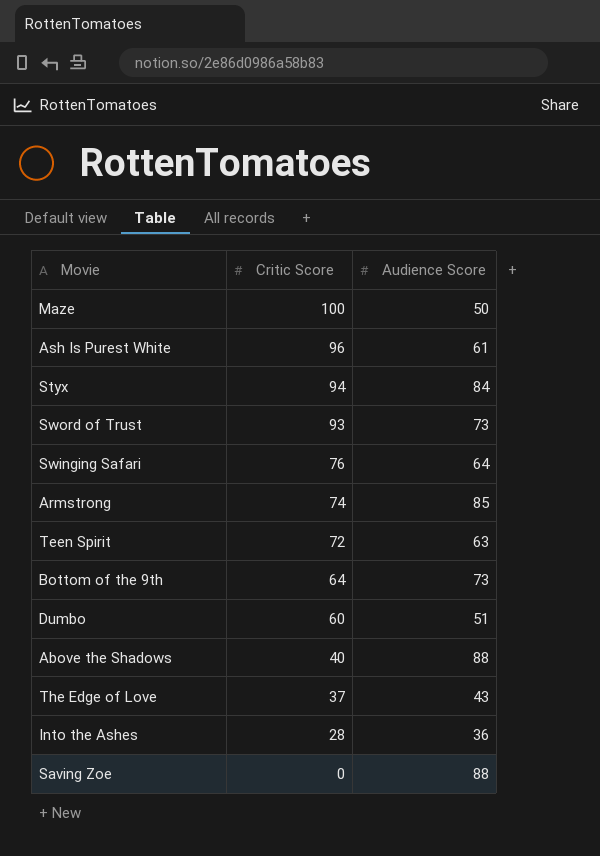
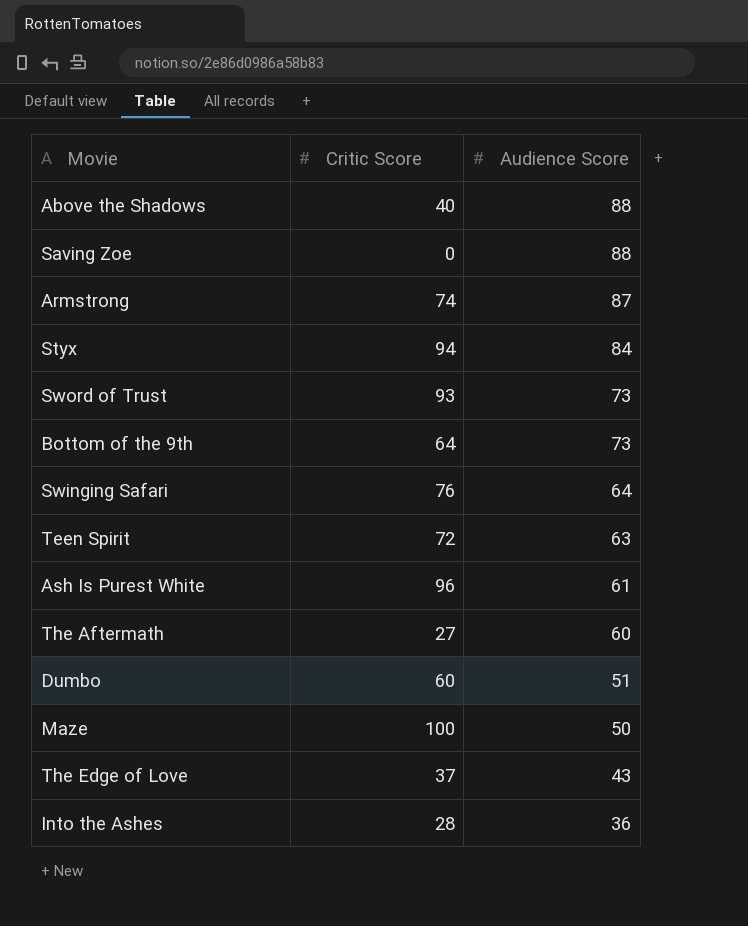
row order: Critic Score descending -> Audience Score descending
Armstrong | Audience Score: 85 -> 87
row The Aftermath: none -> 27 | 60

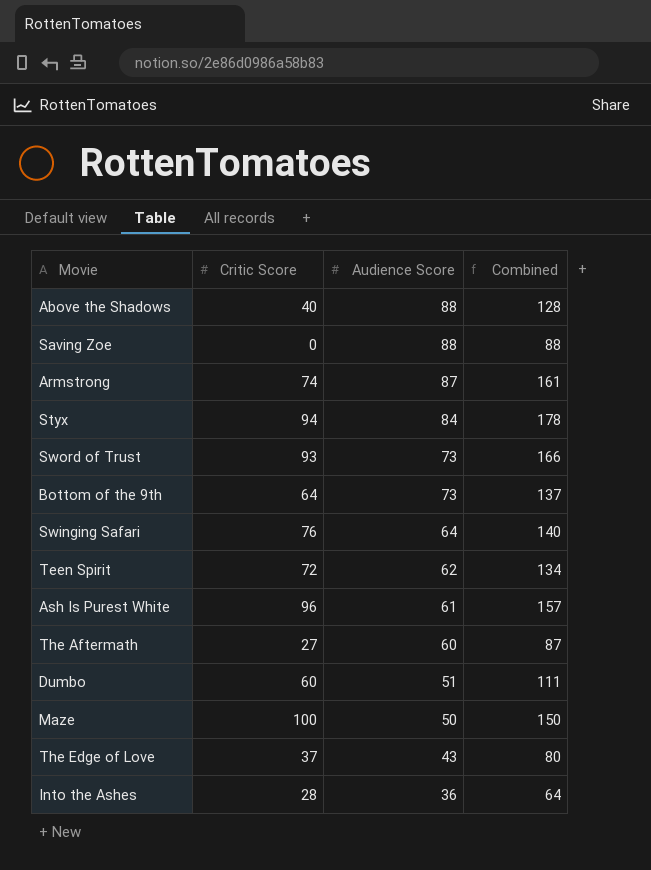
column Combined | formula: none -> [Critic Score] + [Audience Score]
Teen Spirit | Audience Score: 63 -> 62

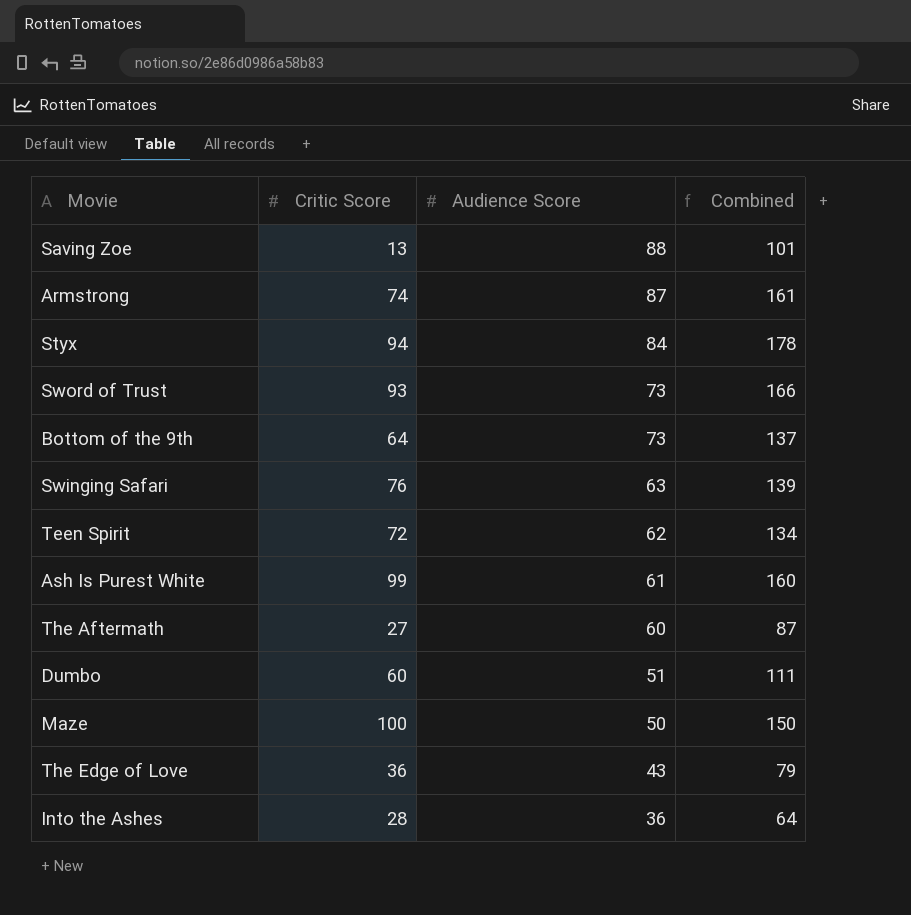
row Above the Shadows: 40 | 88 | 128 -> none
Saving Zoe | Critic Score: 0 -> 13
Saving Zoe | Combined: 88 -> 101
Swinging Safari | Audience Score: 64 -> 63
Swinging Safari | Combined: 140 -> 139
Ash Is Purest White | Critic Score: 96 -> 99
Ash Is Purest White | Combined: 157 -> 160
The Edge of Love | Critic Score: 37 -> 36
The Edge of Love | Combined: 80 -> 79

